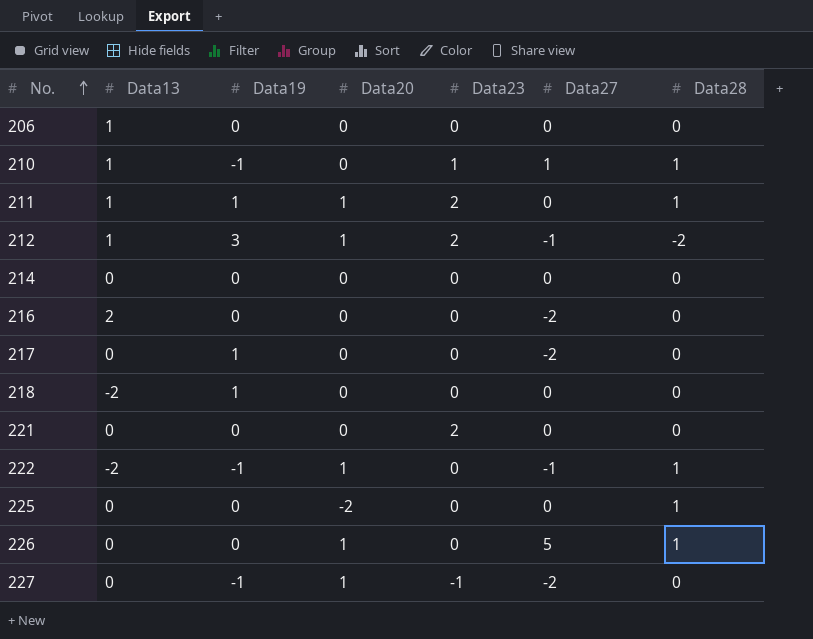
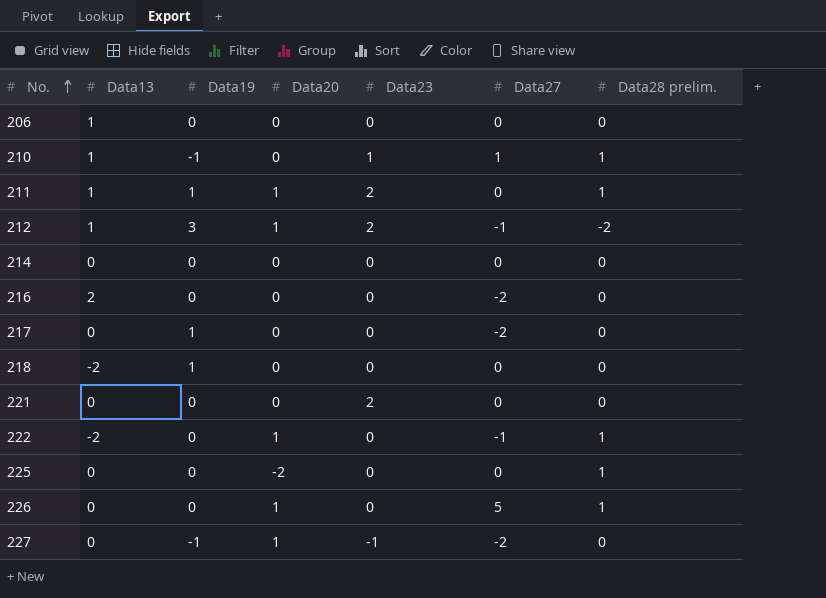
column name: Data28 -> Data28 prelim.
222 | Data19: -1 -> 0

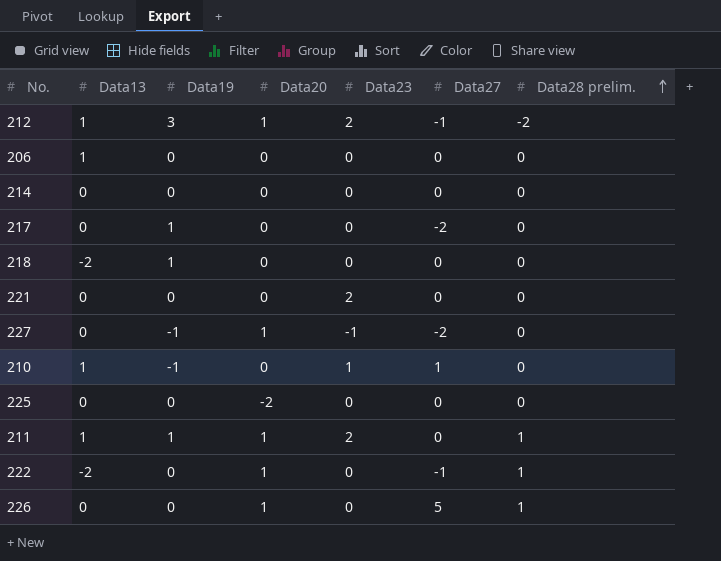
row order: No. ascending -> Data28 prelim. ascending
row 216: 2 | 0 | 0 | 0 | -2 | 0 -> none
210 | Data28 prelim.: 1 -> 0
225 | Data28 prelim.: 1 -> 0

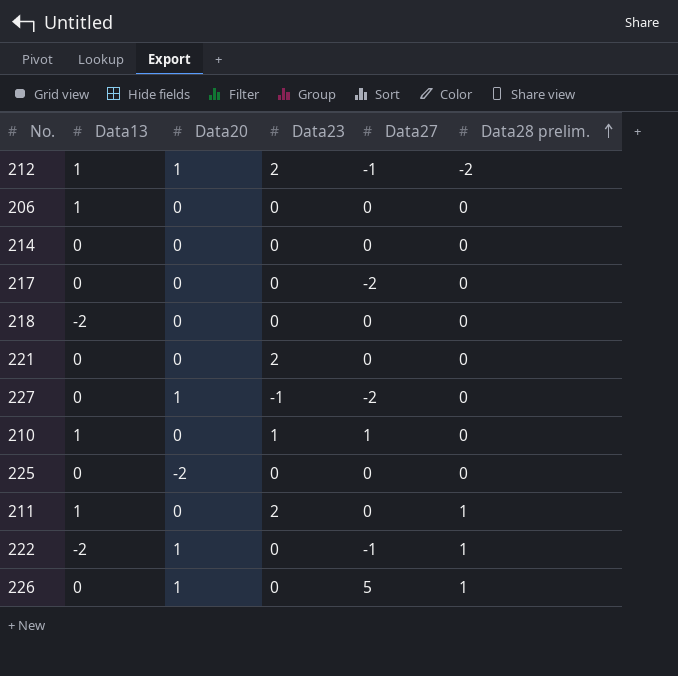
column Data19 | position: 3 -> none
211 | Data20: 1 -> 0

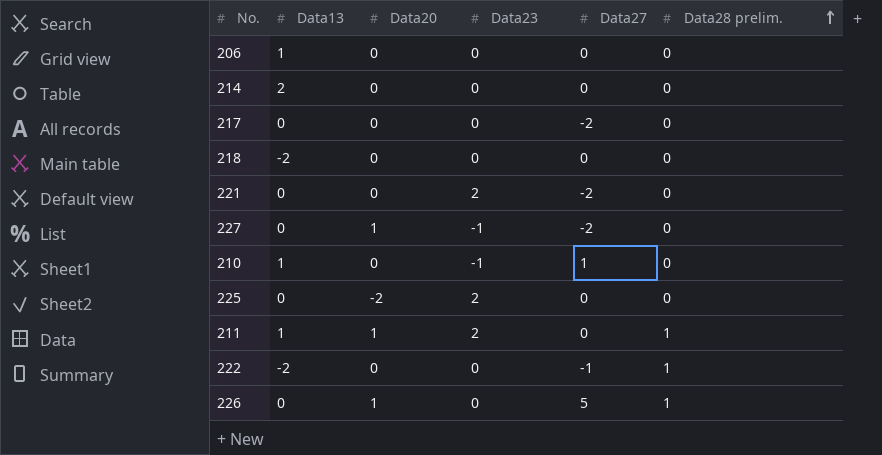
row 212: 1 | 1 | 2 | -1 | -2 -> none
214 | Data13: 0 -> 2
221 | Data27: 0 -> -2
210 | Data23: 1 -> -1
225 | Data23: 0 -> 2
211 | Data20: 0 -> 1
222 | Data20: 1 -> 0

